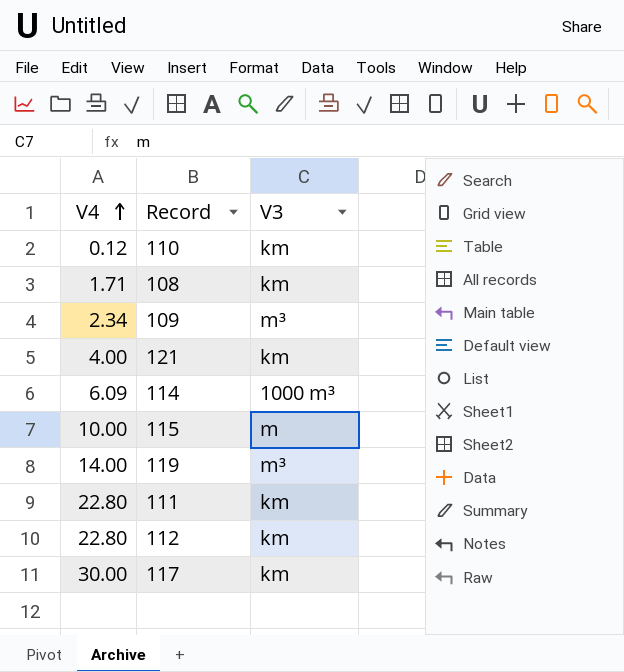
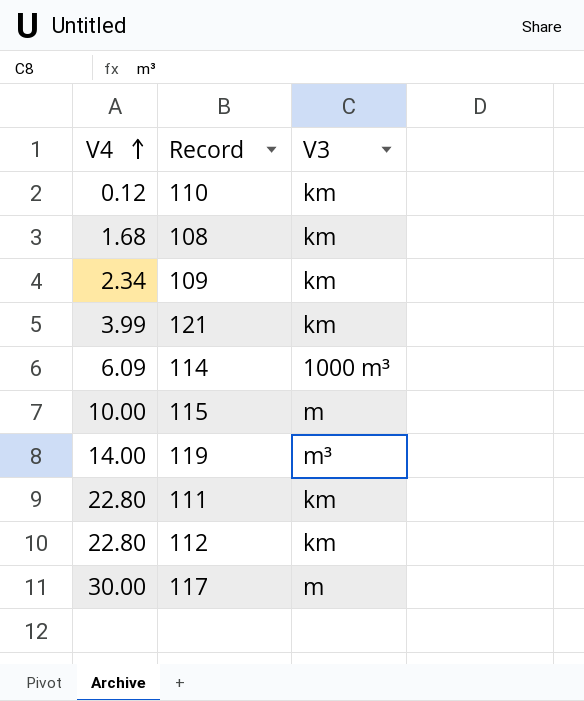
108 | V4: 1.71 -> 1.68
109 | V3: m³ -> km
121 | V4: 4.00 -> 3.99
117 | V3: km -> m

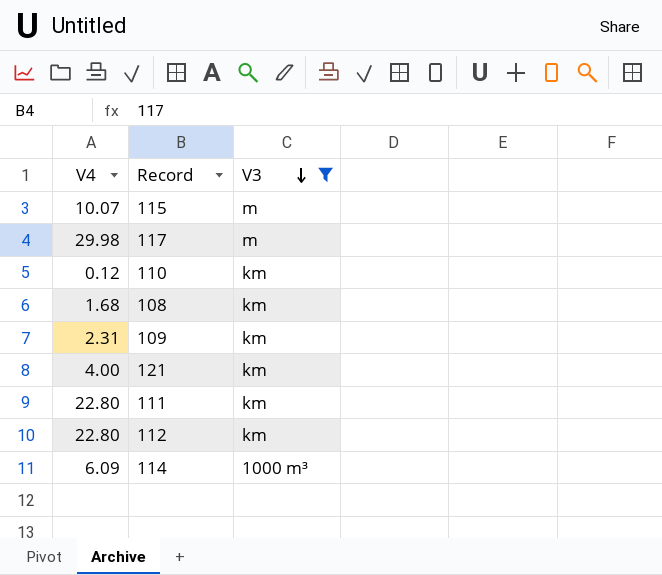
filter: none -> V3 != m³
row order: V4 ascending -> V3 descending
115 | V4: 10.00 -> 10.07
117 | V4: 30.00 -> 29.98
109 | V4: 2.34 -> 2.31
121 | V4: 3.99 -> 4.00

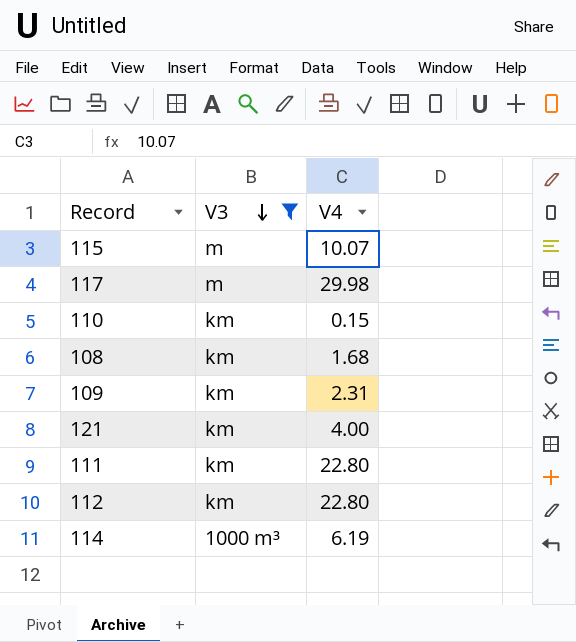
column V4 | position: 1 -> 3
110 | V4: 0.12 -> 0.15
114 | V4: 6.09 -> 6.19

